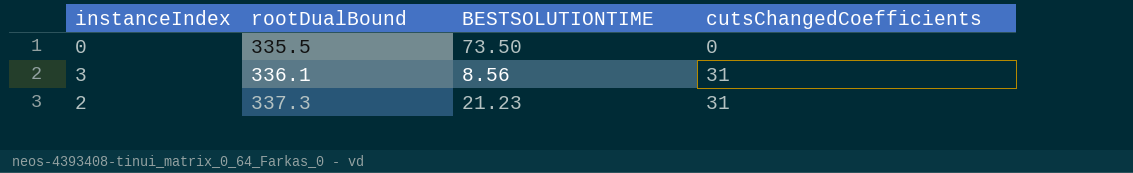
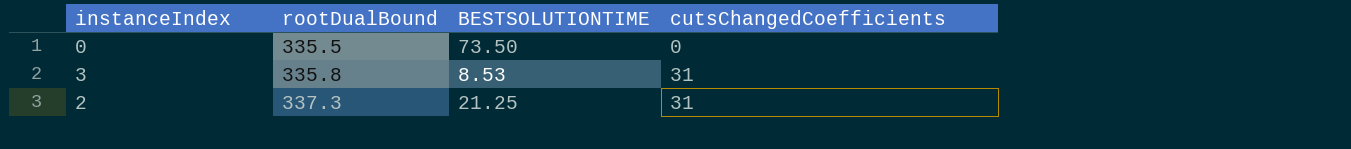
3 | rootDualBound: 336.1 -> 335.8
3 | BESTSOLUTIONTIME: 8.56 -> 8.53
2 | BESTSOLUTIONTIME: 21.23 -> 21.25

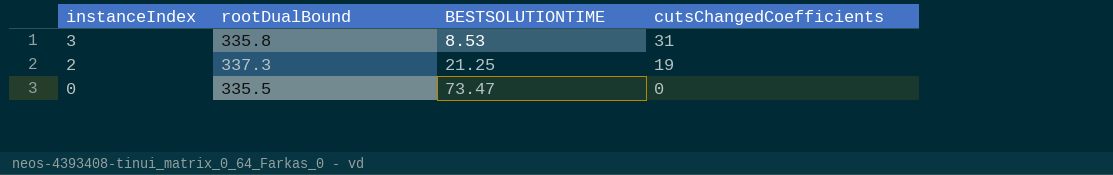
row order: rootDualBound ascending -> instanceIndex descending
2 | cutsChangedCoefficients: 31 -> 19
0 | BESTSOLUTIONTIME: 73.50 -> 73.47

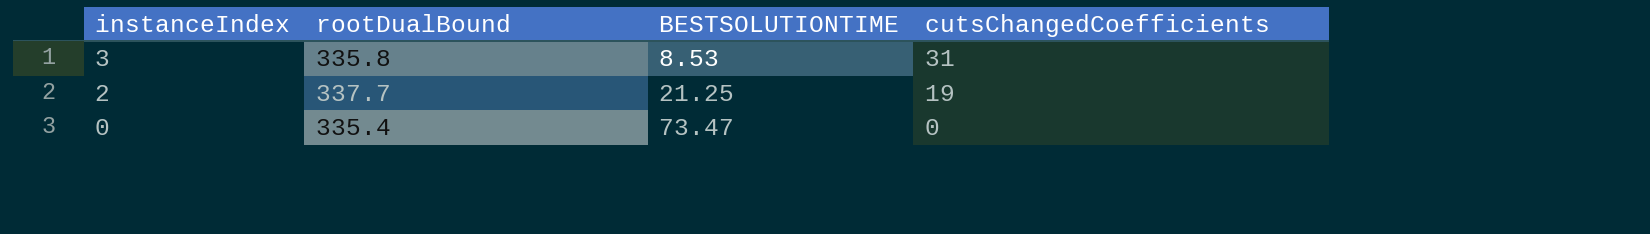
2 | rootDualBound: 337.3 -> 337.7
0 | rootDualBound: 335.5 -> 335.4

